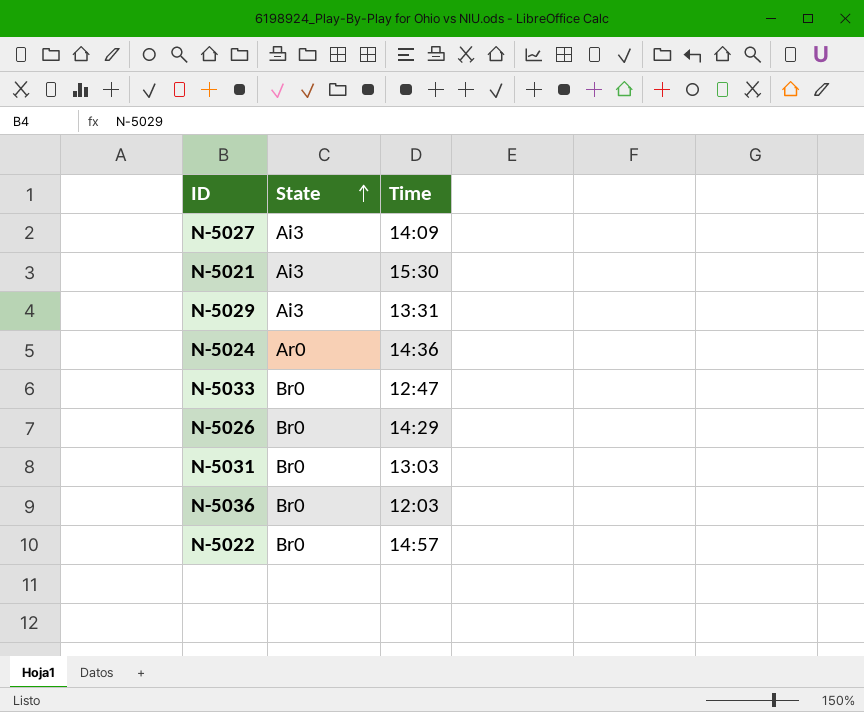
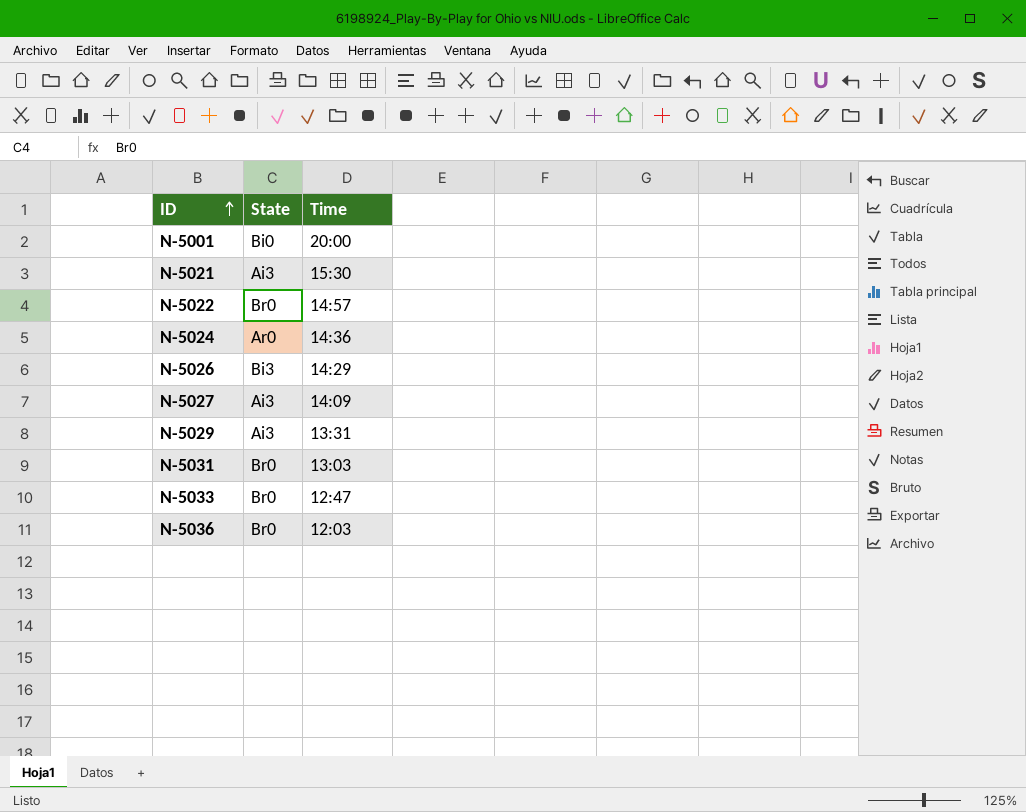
row order: State ascending -> ID ascending
row N-5001: none -> Bi0 | 20:00
N-5026 | State: Br0 -> Bi3

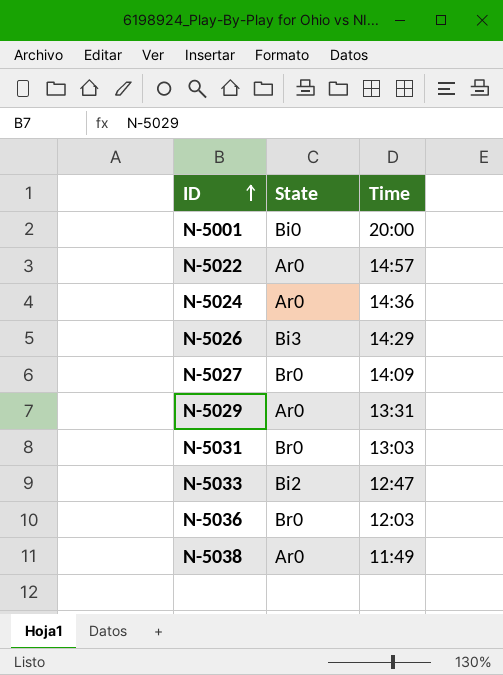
row N-5021: Ai3 | 15:30 -> none
N-5022 | State: Br0 -> Ar0
N-5027 | State: Ai3 -> Br0
N-5029 | State: Ai3 -> Ar0
N-5033 | State: Br0 -> Bi2
row N-5038: none -> Ar0 | 11:49

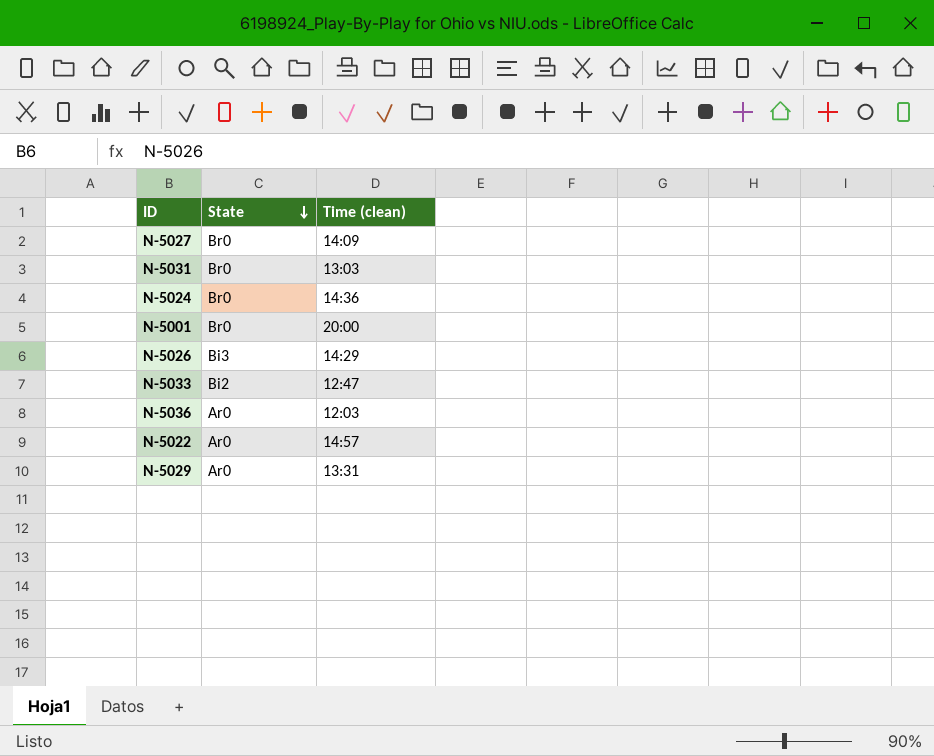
row order: ID ascending -> State descending
column name: Time -> Time (clean)
row N-5038: Ar0 | 11:49 -> none
N-5024 | State: Ar0 -> Br0
N-5001 | State: Bi0 -> Br0
N-5036 | State: Br0 -> Ar0

